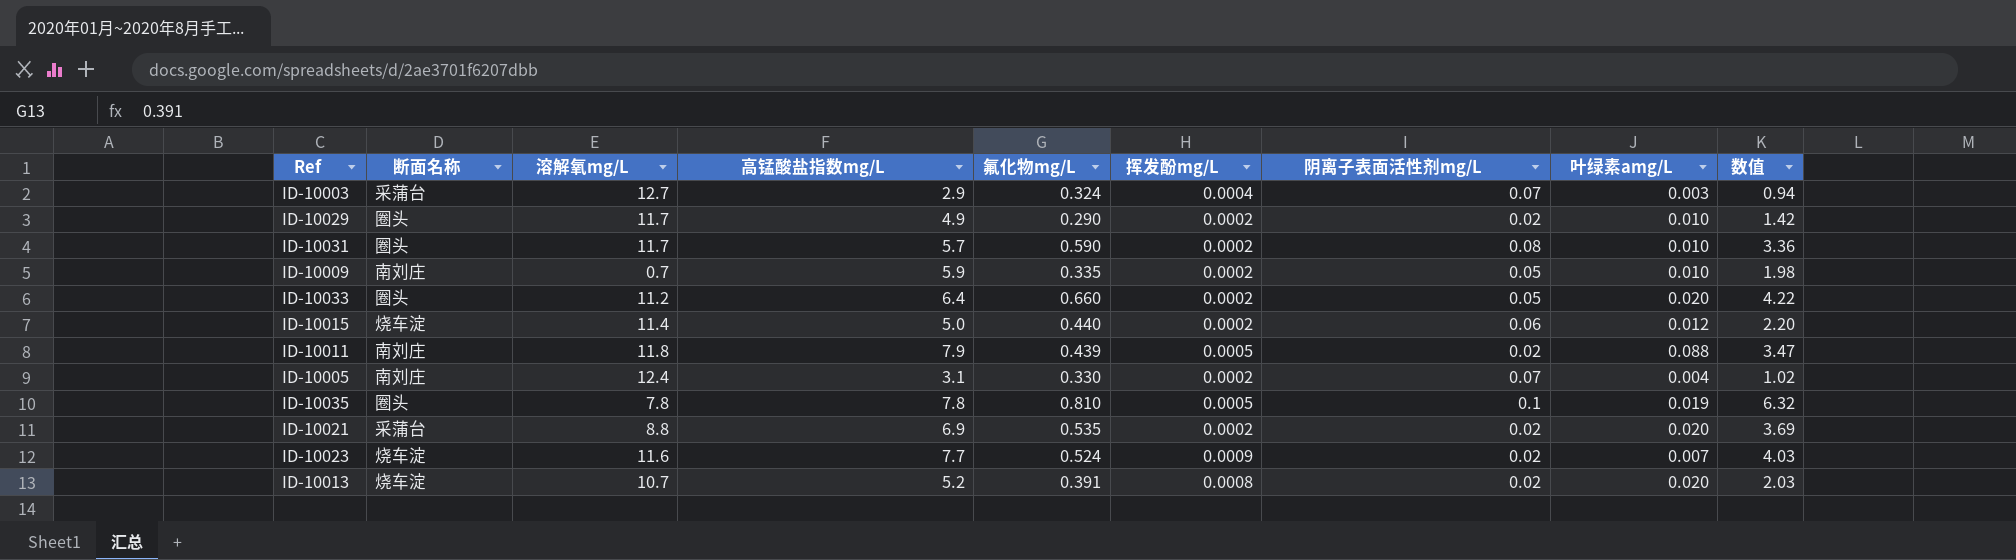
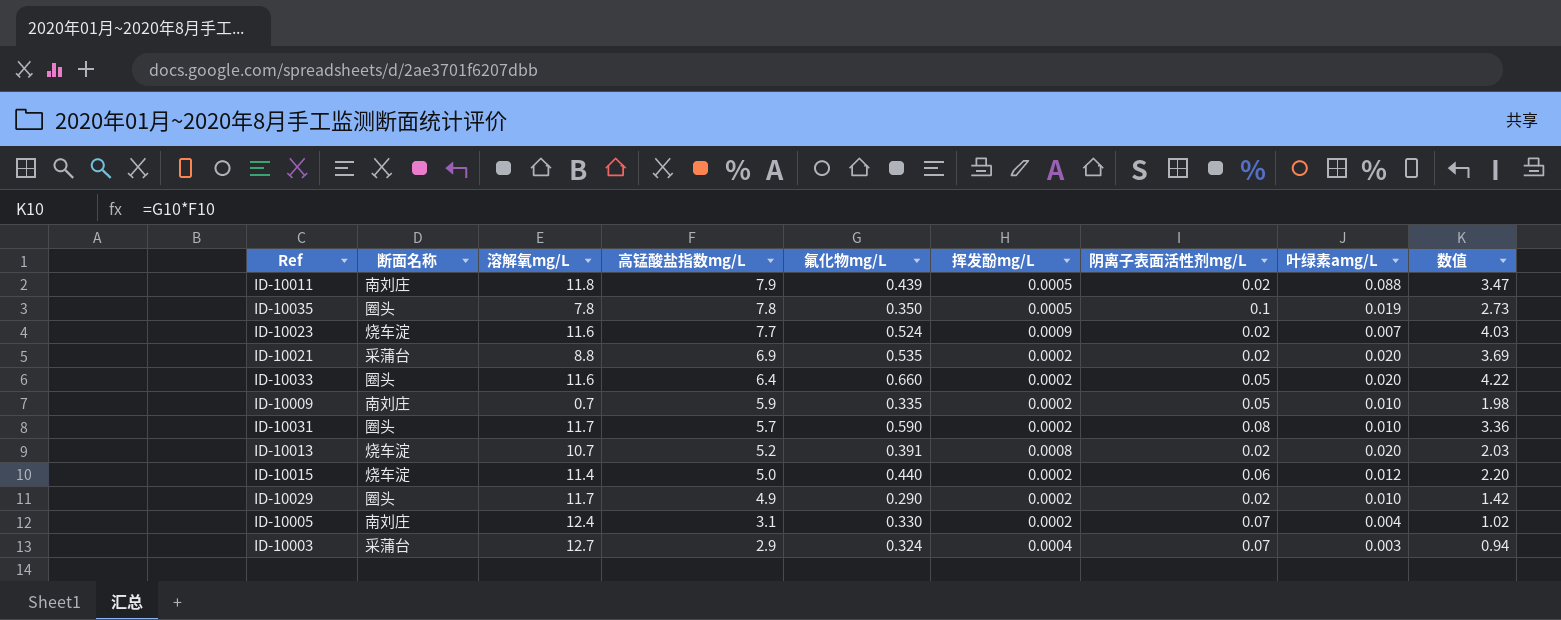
row order: none -> 高锰酸盐指数mg/L descending
ID-10035 | 氟化物mg/L: 0.810 -> 0.350
ID-10035 | 数值: 6.32 -> 2.73
ID-10033 | 溶解氧mg/L: 11.2 -> 11.6

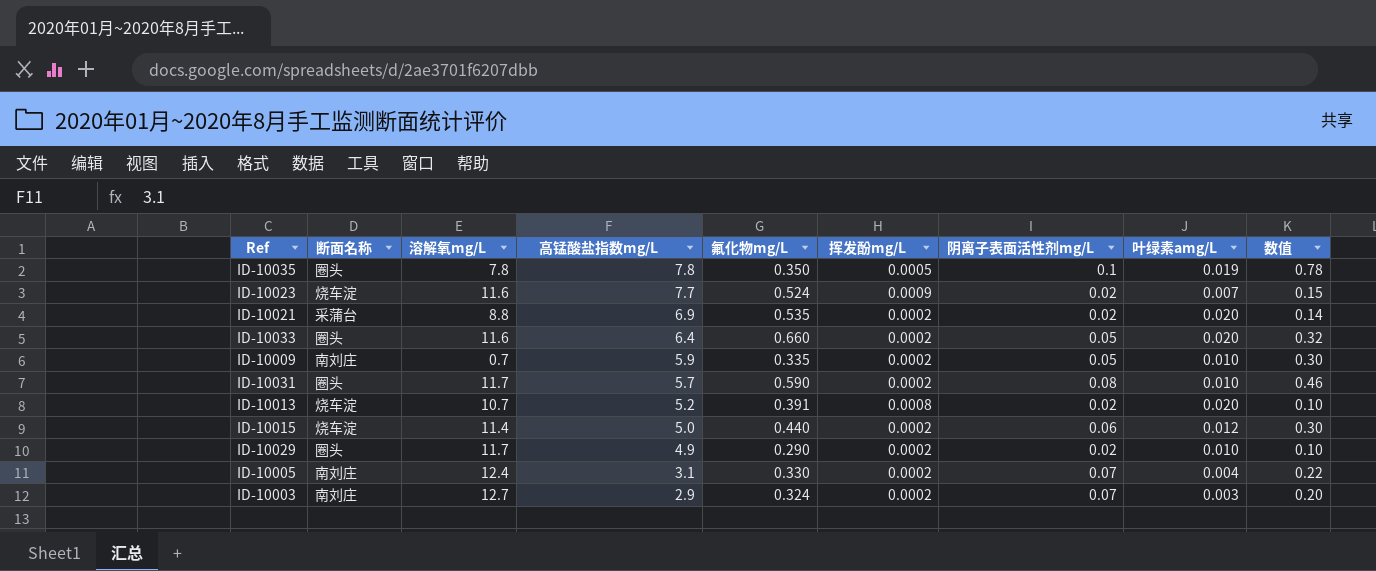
column 数值 | formula: [高锰酸盐指数mg/L] * [氟化物mg/L] -> [高锰酸盐指数mg/L] * [阴离子表面活性剂mg/L]
row ID-10011: 南刘庄 | 11.8 | 7.9 | 0.439 | 0.0005 | 0.02 | 0.088 | 3.47 -> none
ID-10003 | 断面名称: 采蒲台 -> 南刘庄
ID-10003 | 挥发酚mg/L: 0.0004 -> 0.0002

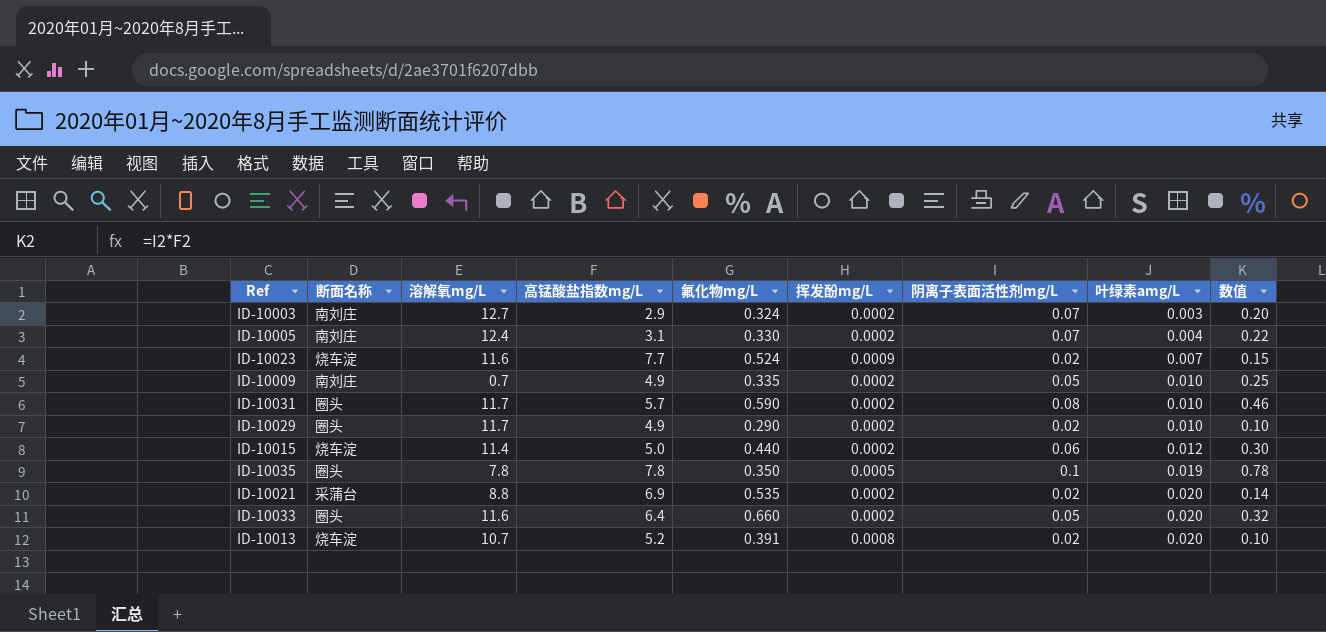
row order: 高锰酸盐指数mg/L descending -> 叶绿素amg/L ascending
ID-10009 | 高锰酸盐指数mg/L: 5.9 -> 4.9
ID-10009 | 数值: 0.30 -> 0.25

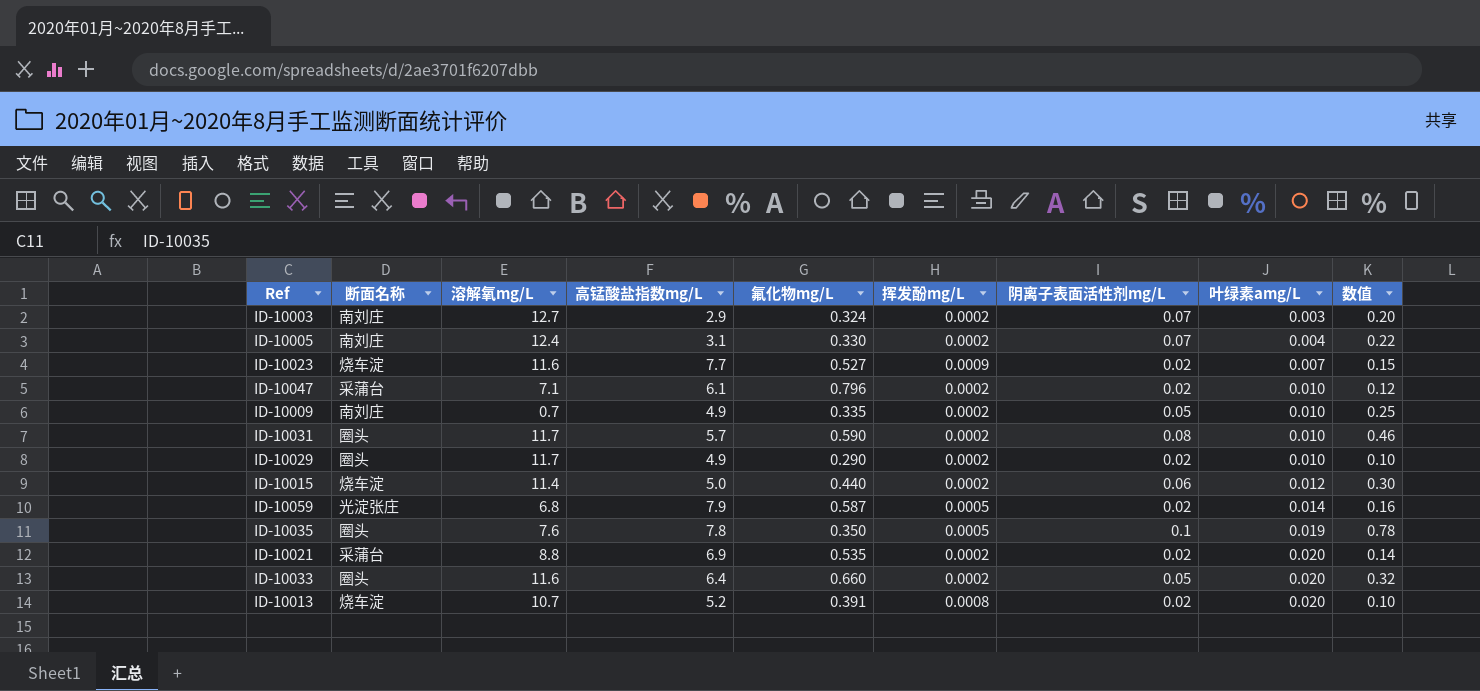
ID-10023 | 氟化物mg/L: 0.524 -> 0.527
row ID-10047: none -> 采蒲台 | 7.1 | 6.1 | 0.796 | 0.0002 | 0.02 | 0.010 | 0.12
row ID-10059: none -> 光淀张庄 | 6.8 | 7.9 | 0.587 | 0.0005 | 0.02 | 0.014 | 0.16
ID-10035 | 溶解氧mg/L: 7.8 -> 7.6

